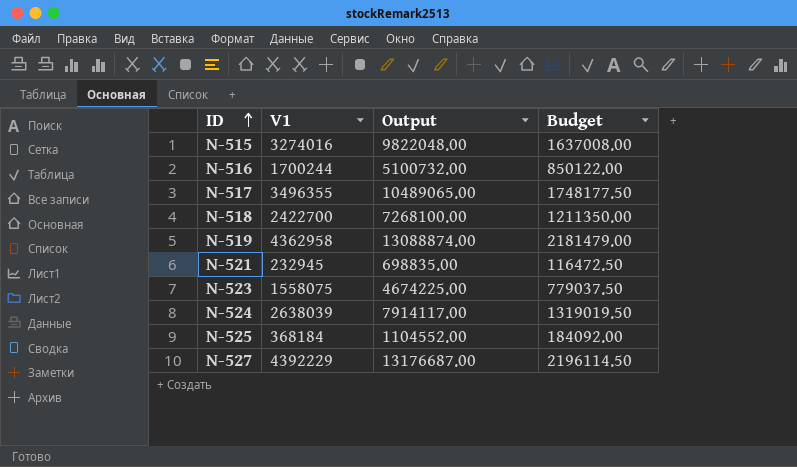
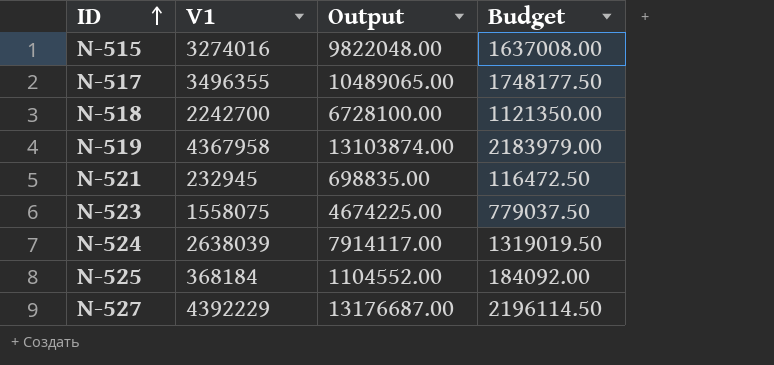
row N-516: 1700244 | 5100732.00 | 850122.00 -> none
N-518 | V1: 2422700 -> 2242700
N-518 | Output: 7268100.00 -> 6728100.00
N-518 | Budget: 1211350.00 -> 1121350.00
N-519 | V1: 4362958 -> 4367958
N-519 | Output: 13088874.00 -> 13103874.00
N-519 | Budget: 2181479.00 -> 2183979.00

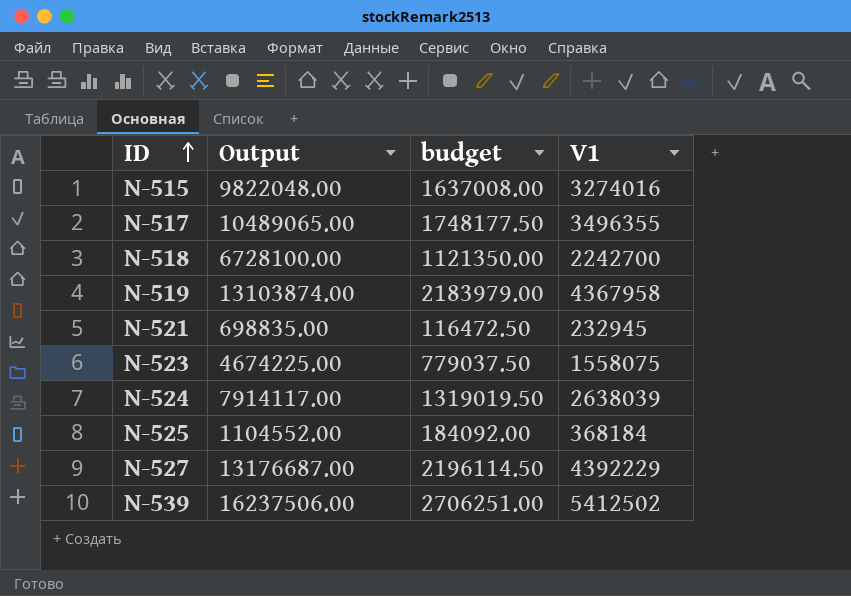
column name: Budget -> budget
column V1 | position: 2 -> 4
row N-539: none -> 16237506.00 | 2706251.00 | 5412502

